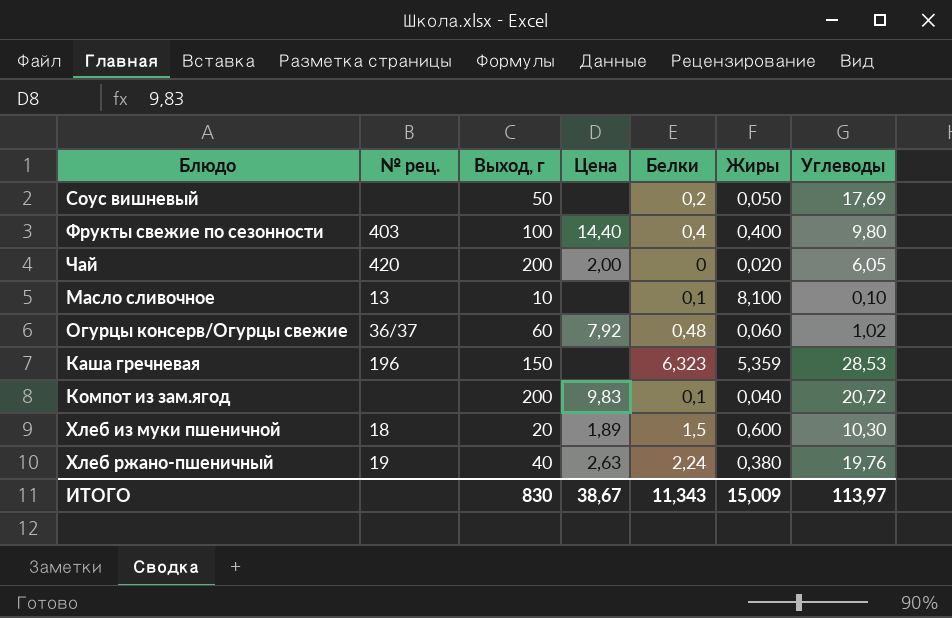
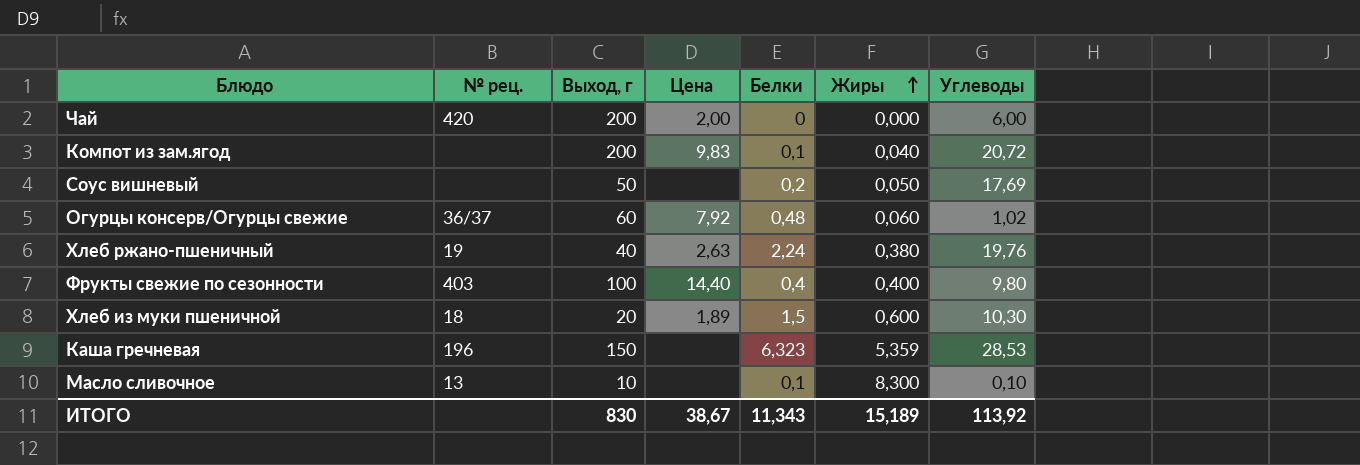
row order: none -> Жиры ascending
Чай | Жиры: 0,020 -> 0,000
Чай | Углеводы: 6,05 -> 6,00
Масло сливочное | Жиры: 8,100 -> 8,300
ИТОГО | Жиры: 15,009 -> 15,189
ИТОГО | Углеводы: 113,97 -> 113,92

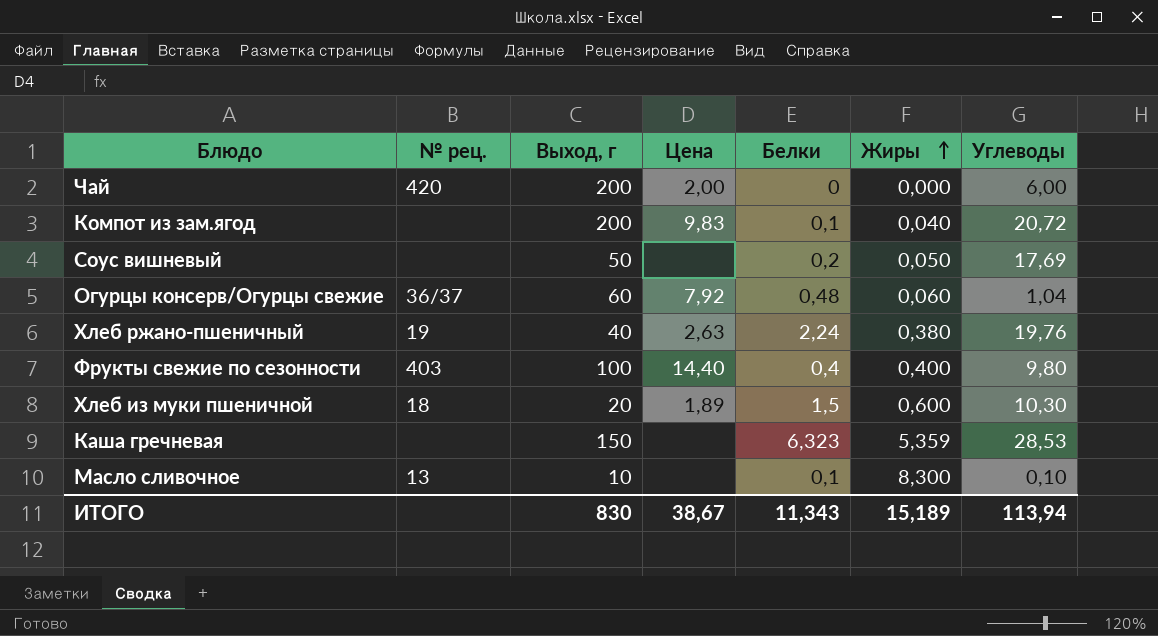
Огурцы консерв/Огурцы свежие | Углеводы: 1,02 -> 1,04
Каша гречневая | № рец.: 196 -> none
ИТОГО | Углеводы: 113,92 -> 113,94

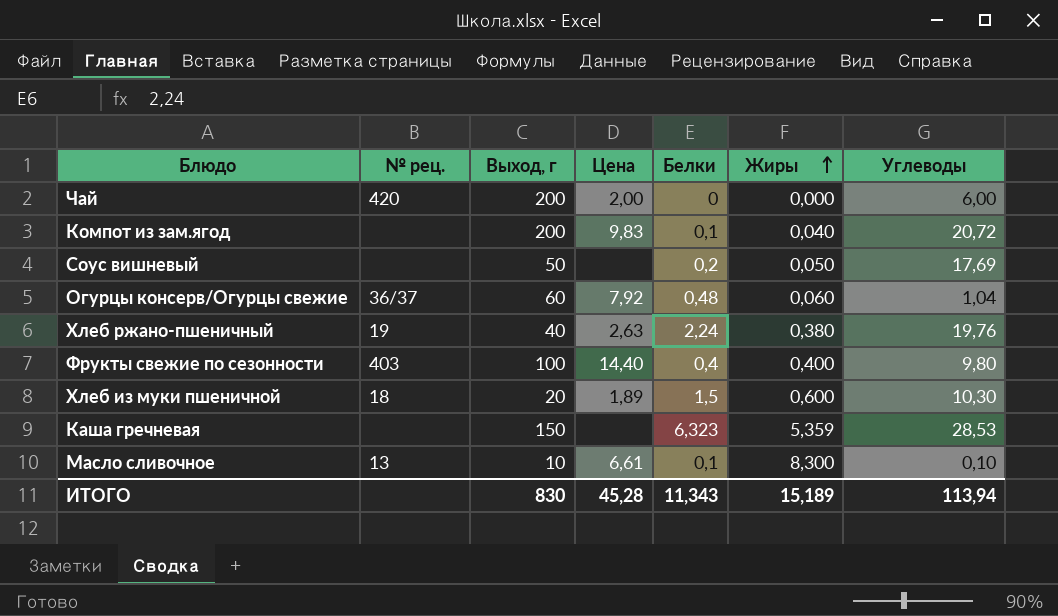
Масло сливочное | Цена: none -> 6,61
ИТОГО | Цена: 38,67 -> 45,28

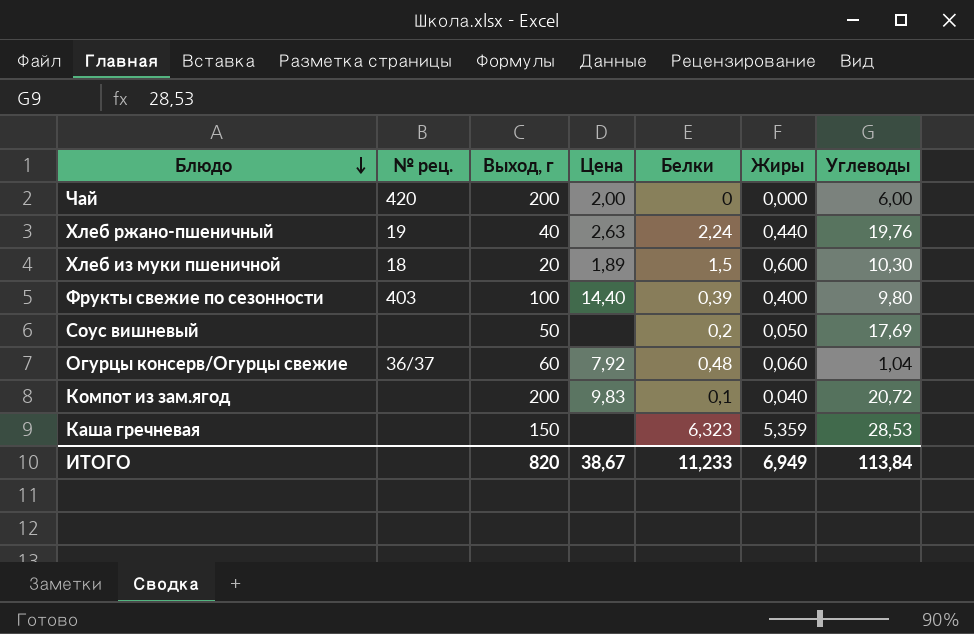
row order: Жиры ascending -> Блюдо descending
row Масло сливочное: 13 | 10 | 6,61 | 0,1 | 8,300 | 0,10 -> none
Хлеб ржано-пшеничный | Жиры: 0,380 -> 0,440
Фрукты свежие по сезонности | Белки: 0,4 -> 0,39
ИТОГО | Выход, г: 830 -> 820
ИТОГО | Цена: 45,28 -> 38,67
ИТОГО | Белки: 11,343 -> 11,233
ИТОГО | Жиры: 15,189 -> 6,949
ИТОГО | Углеводы: 113,94 -> 113,84

